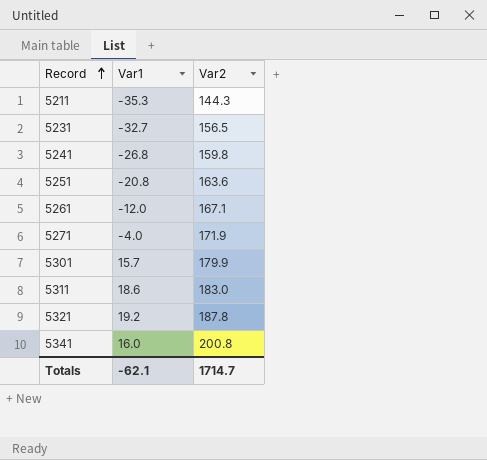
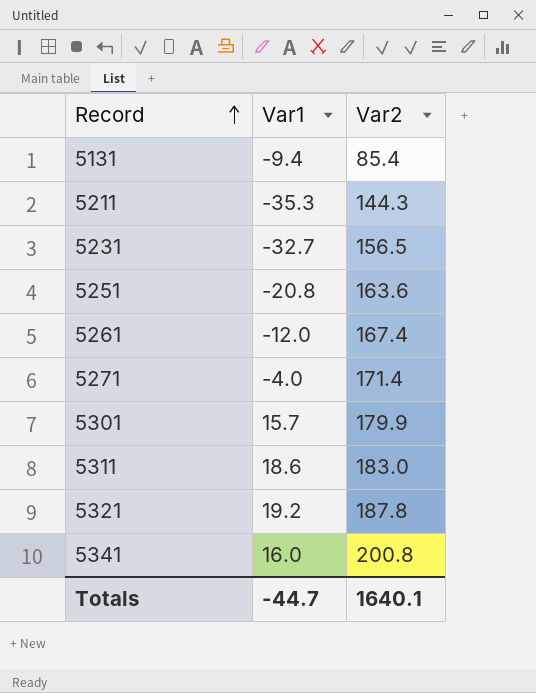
row 5241: -26.8 | 159.8 -> none
row 5131: none -> -9.4 | 85.4
5261 | Var2: 167.1 -> 167.4
5271 | Var2: 171.9 -> 171.4
Totals | Var1: -62.1 -> -44.7
Totals | Var2: 1714.7 -> 1640.1

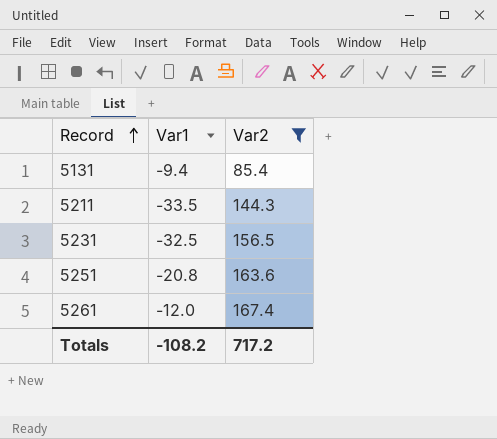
filter: none -> Var2 <= 167.4
5211 | Var1: -35.3 -> -33.5
5231 | Var1: -32.7 -> -32.5
Totals | Var1: -44.7 -> -108.2
Totals | Var2: 1640.1 -> 717.2

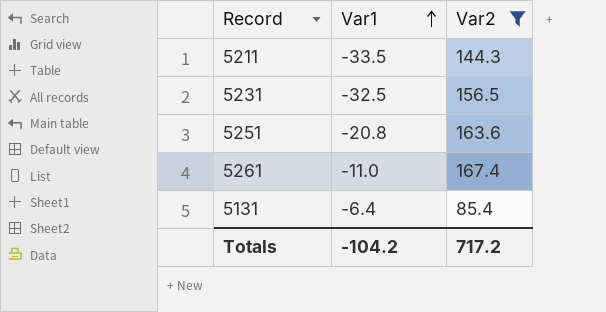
row order: Record ascending -> Var1 ascending
5261 | Var1: -12.0 -> -11.0
5131 | Var1: -9.4 -> -6.4
Totals | Var1: -108.2 -> -104.2

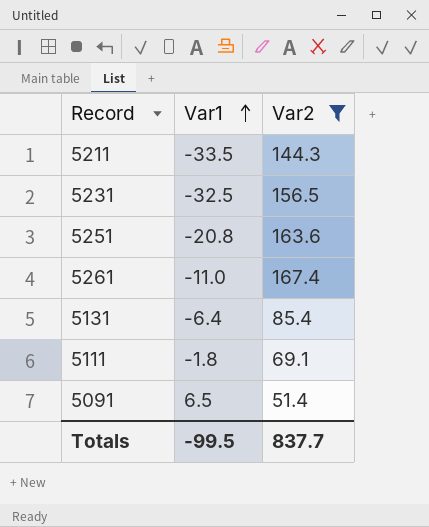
row 5111: none -> -1.8 | 69.1
row 5091: none -> 6.5 | 51.4
Totals | Var1: -104.2 -> -99.5
Totals | Var2: 717.2 -> 837.7

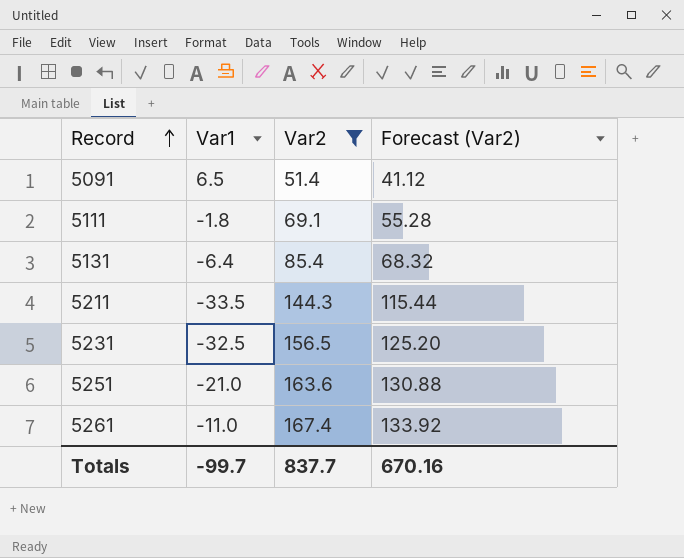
row order: Var1 ascending -> Record ascending
column Forecast (Var2) | formula: none -> [Var2] * 0.8
5251 | Var1: -20.8 -> -21.0
Totals | Var1: -99.5 -> -99.7

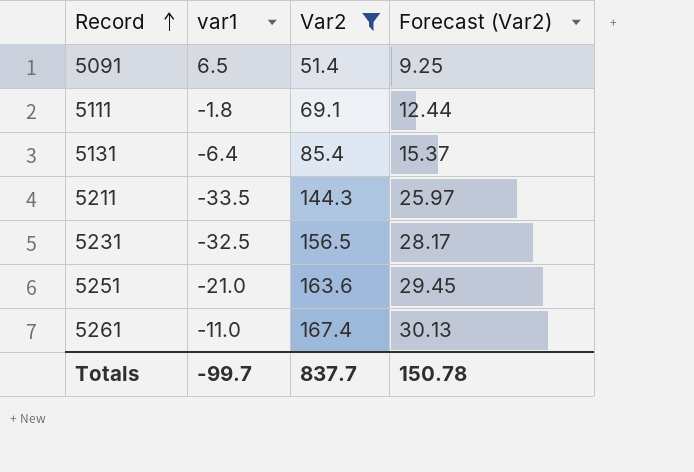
column name: Var1 -> var1
column Forecast (Var2) | formula: [Var2] * 0.8 -> [Var2] * 0.18
Totals | Forecast (Var2): 670.16 -> 150.78

